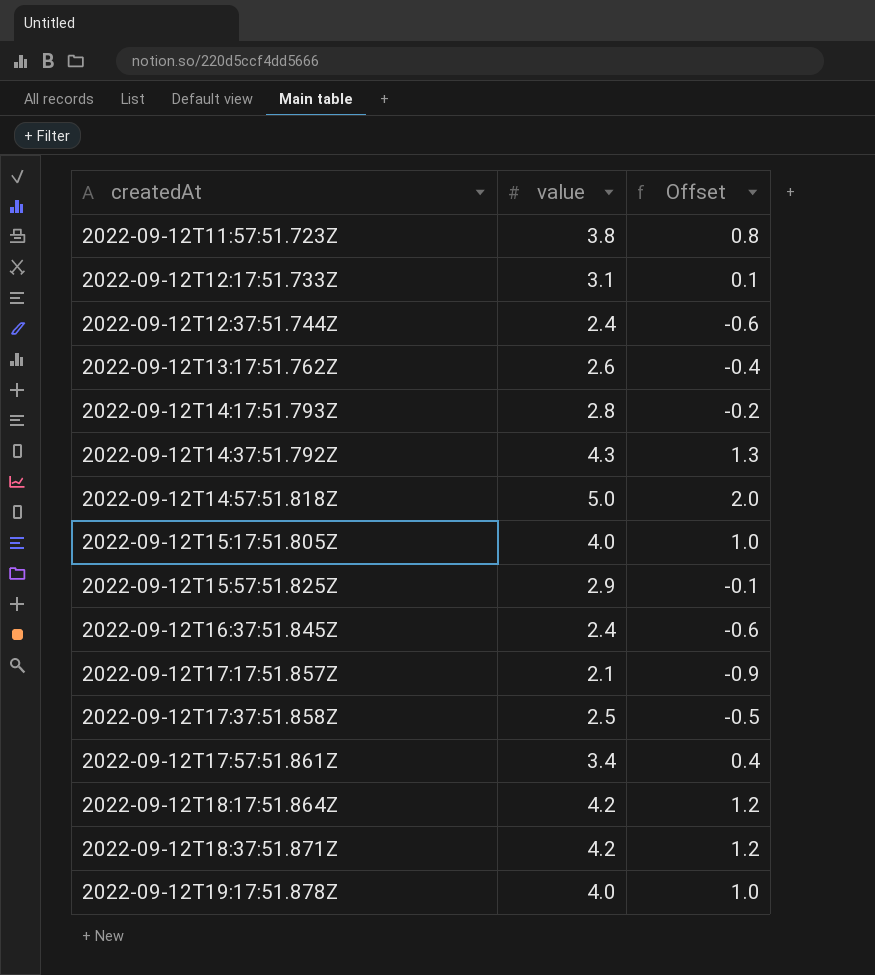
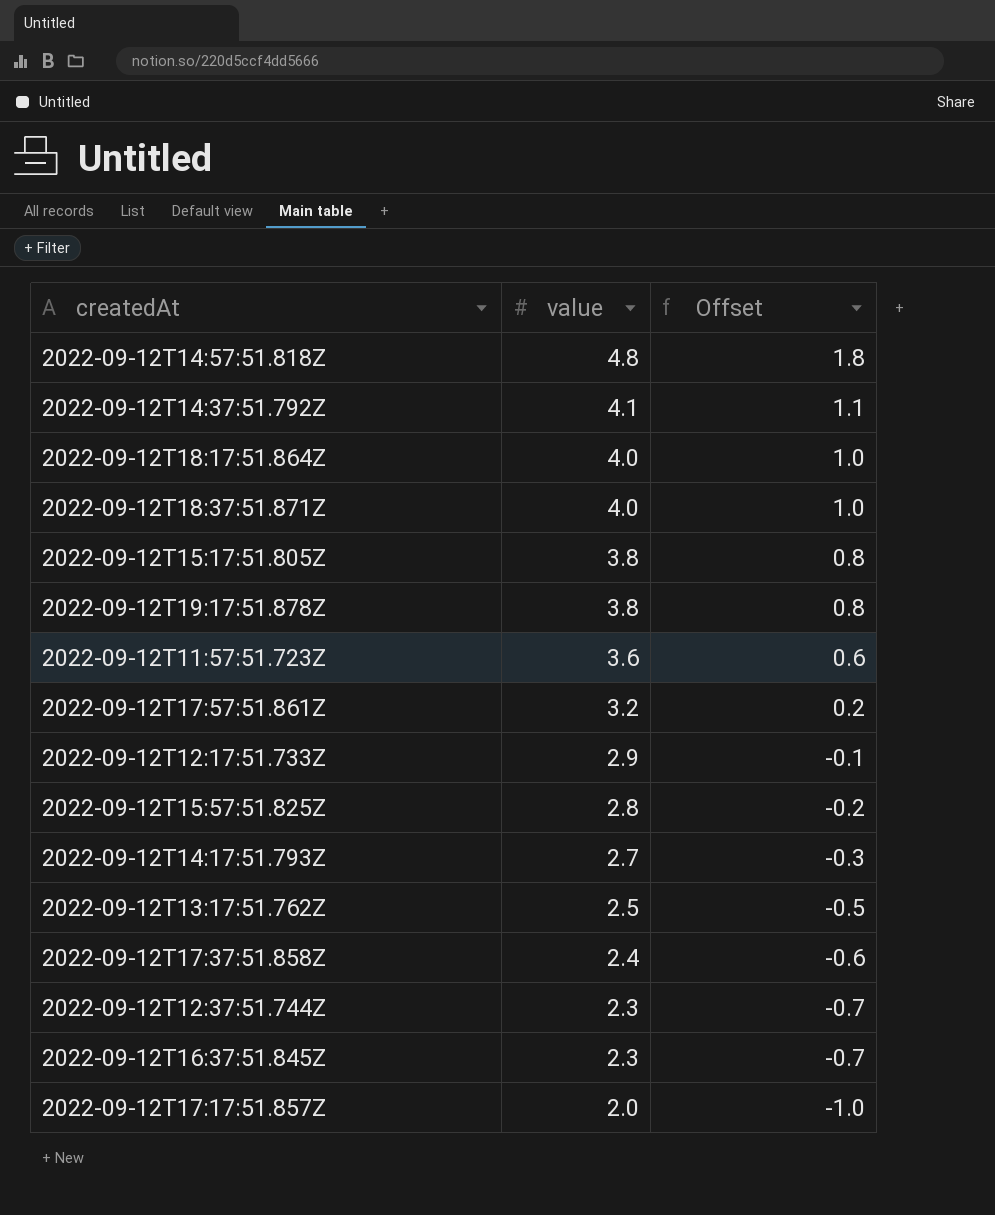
row order: createdAt ascending -> value descending
2022-09-12T14:57:51.818Z | value: 5.0 -> 4.8
2022-09-12T14:57:51.818Z | Offset: 2.0 -> 1.8
2022-09-12T14:37:51.792Z | value: 4.3 -> 4.1
2022-09-12T14:37:51.792Z | Offset: 1.3 -> 1.1
2022-09-12T18:17:51.864Z | value: 4.2 -> 4.0
2022-09-12T18:17:51.864Z | Offset: 1.2 -> 1.0
2022-09-12T18:37:51.871Z | value: 4.2 -> 4.0
2022-09-12T18:37:51.871Z | Offset: 1.2 -> 1.0
2022-09-12T15:17:51.805Z | value: 4.0 -> 3.8
2022-09-12T15:17:51.805Z | Offset: 1.0 -> 0.8
2022-09-12T19:17:51.878Z | value: 4.0 -> 3.8
2022-09-12T19:17:51.878Z | Offset: 1.0 -> 0.8
2022-09-12T11:57:51.723Z | value: 3.8 -> 3.6
2022-09-12T11:57:51.723Z | Offset: 0.8 -> 0.6
2022-09-12T17:57:51.861Z | value: 3.4 -> 3.2
2022-09-12T17:57:51.861Z | Offset: 0.4 -> 0.2
2022-09-12T12:17:51.733Z | value: 3.1 -> 2.9
2022-09-12T12:17:51.733Z | Offset: 0.1 -> -0.1
2022-09-12T15:57:51.825Z | value: 2.9 -> 2.8
2022-09-12T15:57:51.825Z | Offset: -0.1 -> -0.2
2022-09-12T14:17:51.793Z | value: 2.8 -> 2.7
2022-09-12T14:17:51.793Z | Offset: -0.2 -> -0.3
2022-09-12T13:17:51.762Z | value: 2.6 -> 2.5
2022-09-12T13:17:51.762Z | Offset: -0.4 -> -0.5
2022-09-12T17:37:51.858Z | value: 2.5 -> 2.4
2022-09-12T17:37:51.858Z | Offset: -0.5 -> -0.6
2022-09-12T12:37:51.744Z | value: 2.4 -> 2.3
2022-09-12T12:37:51.744Z | Offset: -0.6 -> -0.7
2022-09-12T16:37:51.845Z | value: 2.4 -> 2.3
2022-09-12T16:37:51.845Z | Offset: -0.6 -> -0.7
2022-09-12T17:17:51.857Z | value: 2.1 -> 2.0
2022-09-12T17:17:51.857Z | Offset: -0.9 -> -1.0

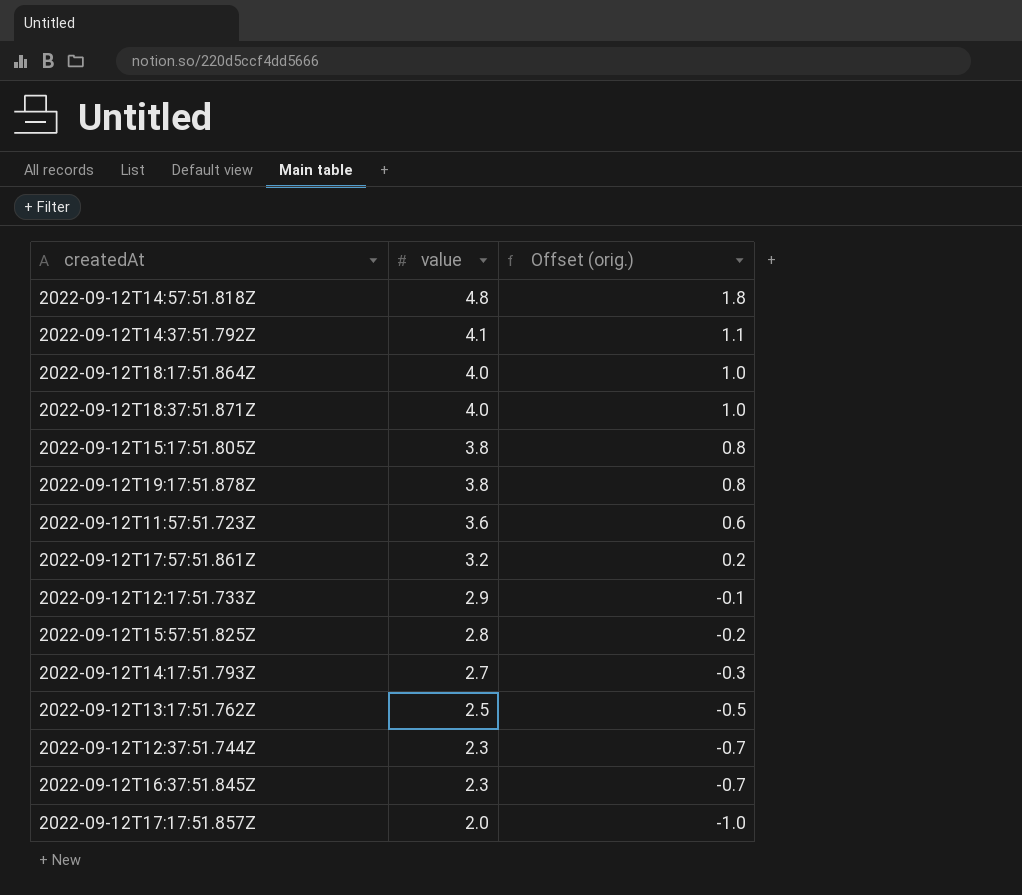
column name: Offset -> Offset (orig.)
row 2022-09-12T17:37:51.858Z: 2.4 | -0.6 -> none

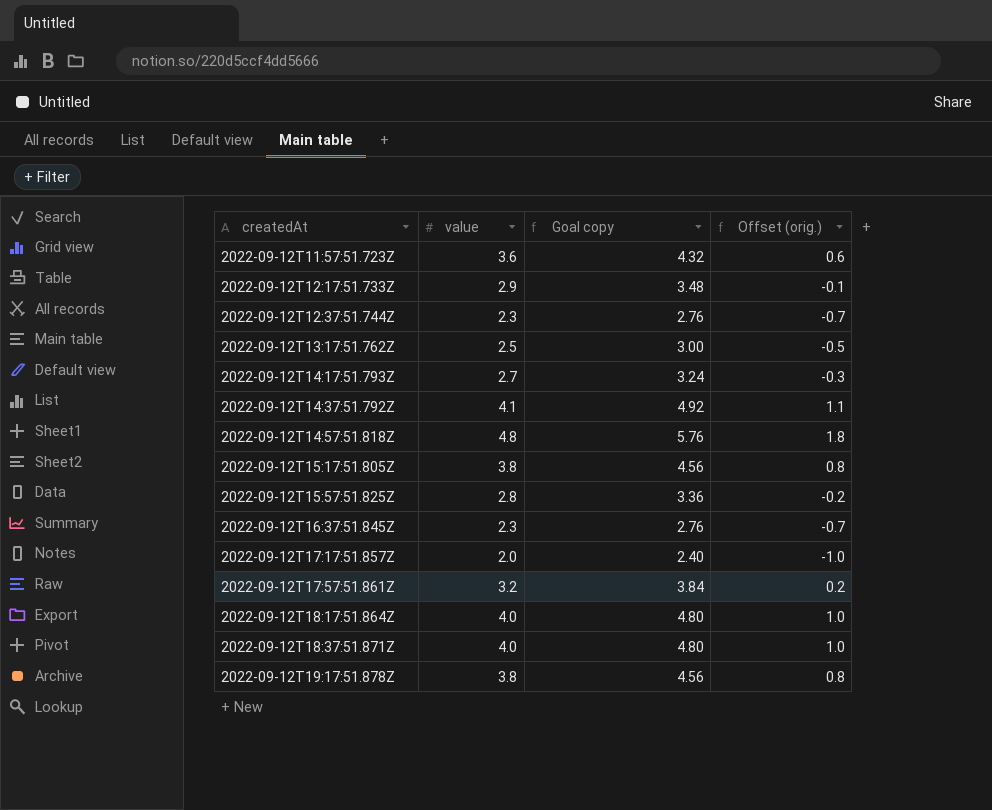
row order: value descending -> createdAt ascending
column Goal copy | formula: none -> [value] * 1.2

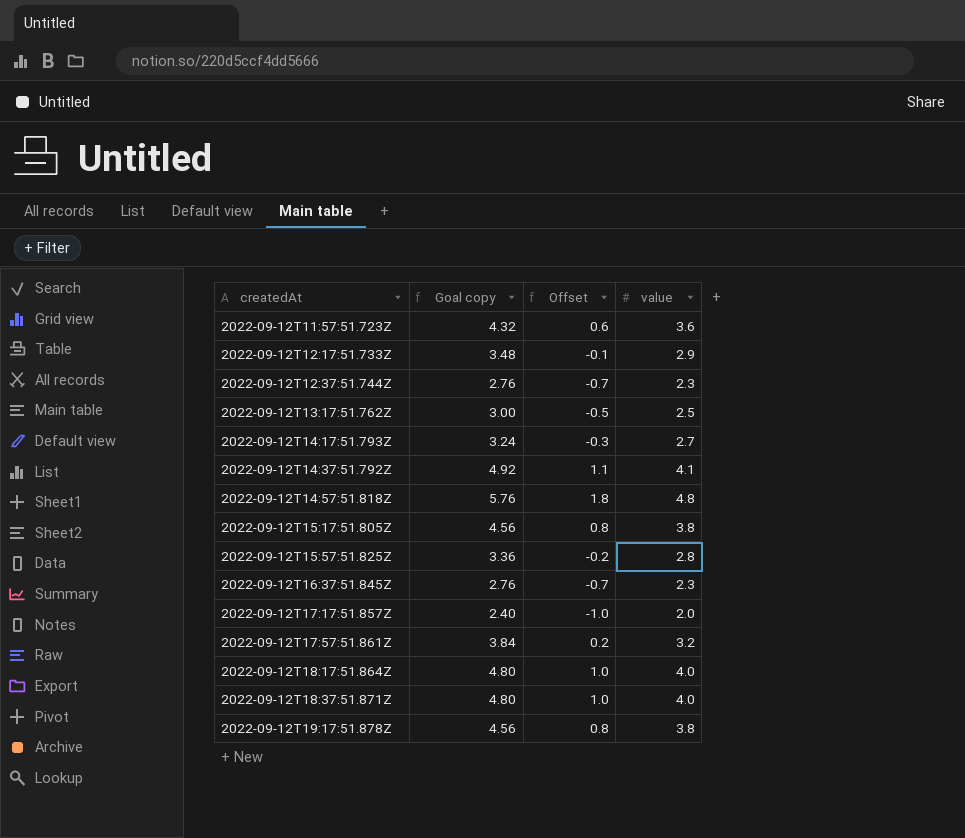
column name: Offset (orig.) -> Offset
column value | position: 2 -> 4

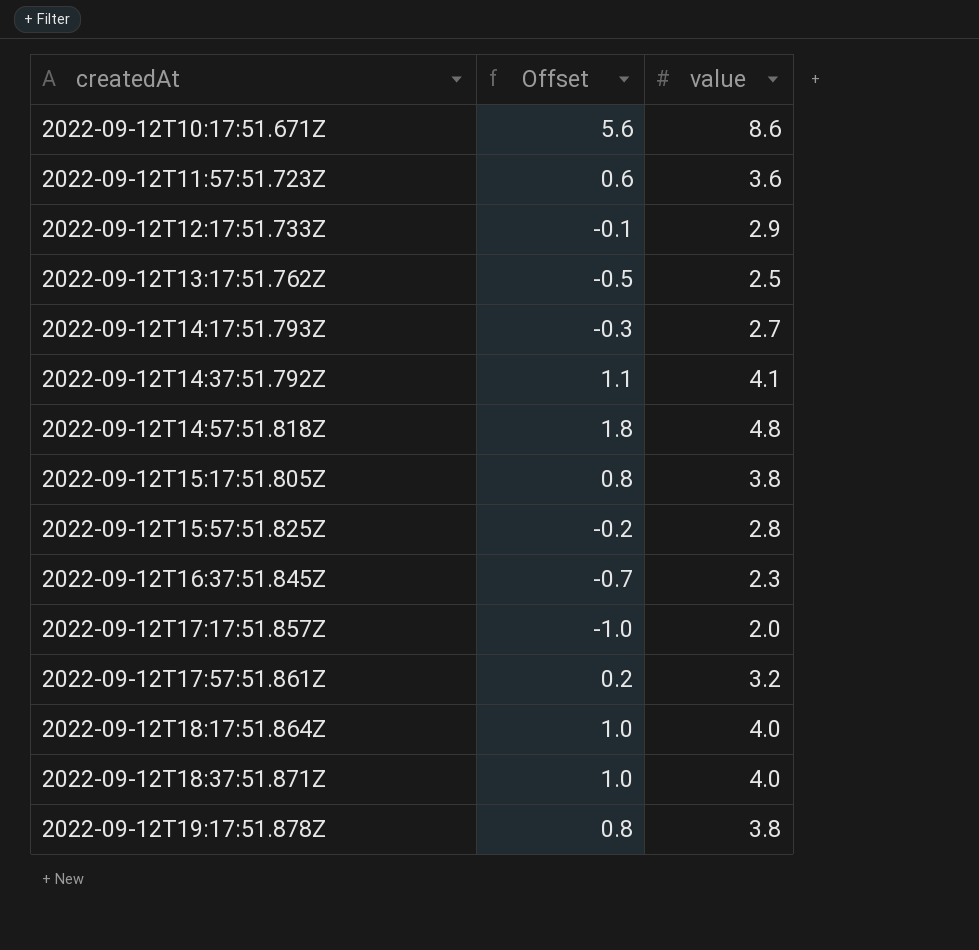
column Goal copy | formula: [value] * 1.2 -> none
row 2022-09-12T12:37:51.744Z: 2.76 | -0.7 | 2.3 -> none
row 2022-09-12T10:17:51.671Z: none -> 5.6 | 8.6

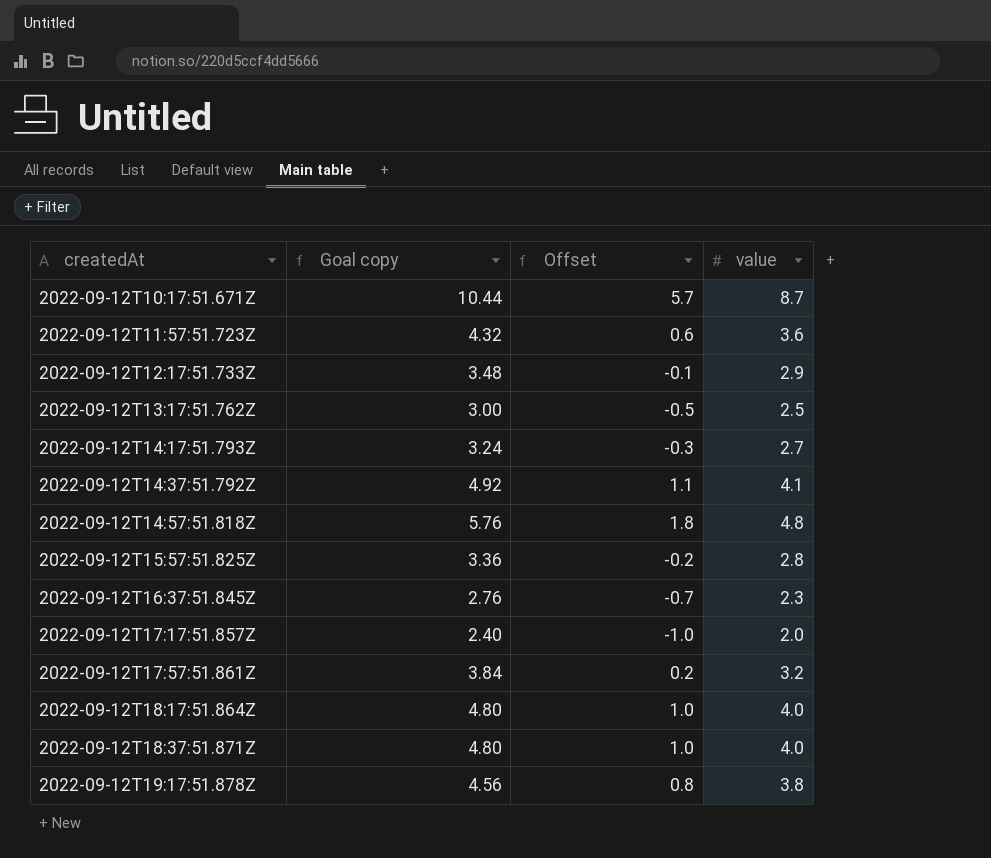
column Goal copy | formula: none -> [value] * 1.2
row 2022-09-12T15:17:51.805Z: 0.8 | 3.8 -> none
2022-09-12T10:17:51.671Z | Offset: 5.6 -> 5.7
2022-09-12T10:17:51.671Z | value: 8.6 -> 8.7

